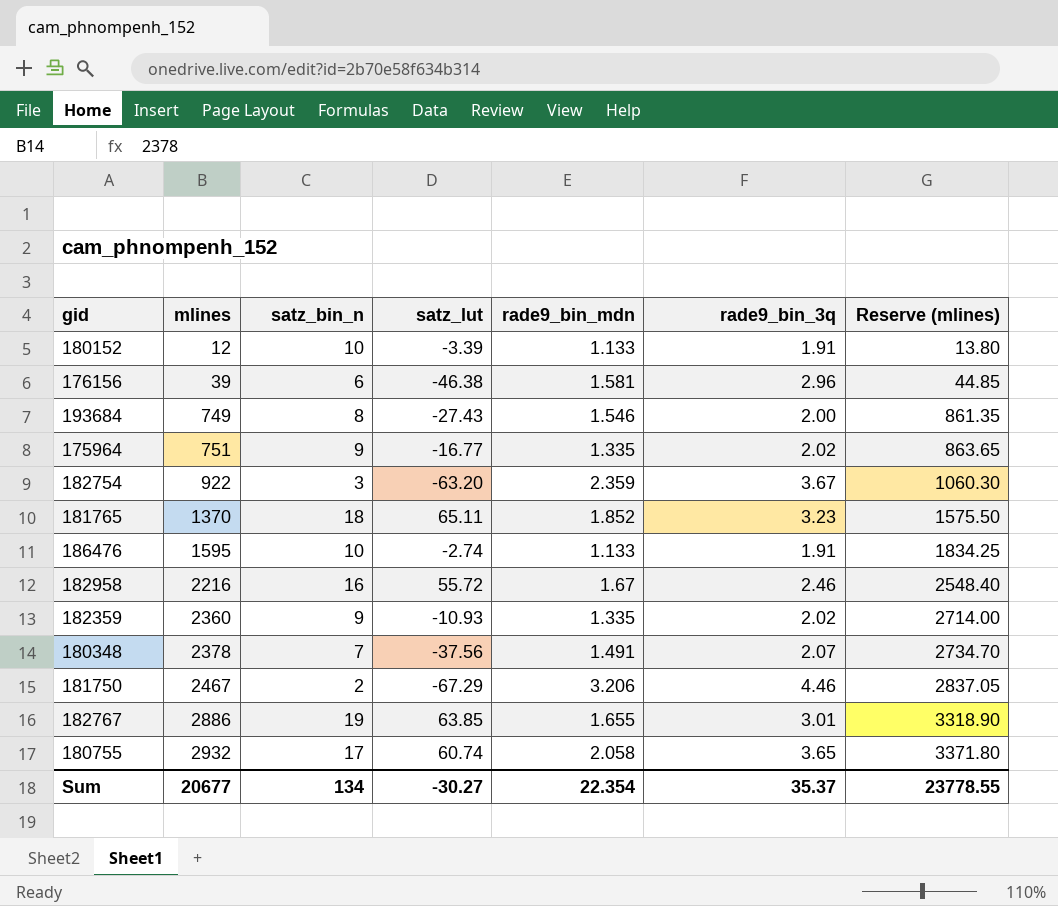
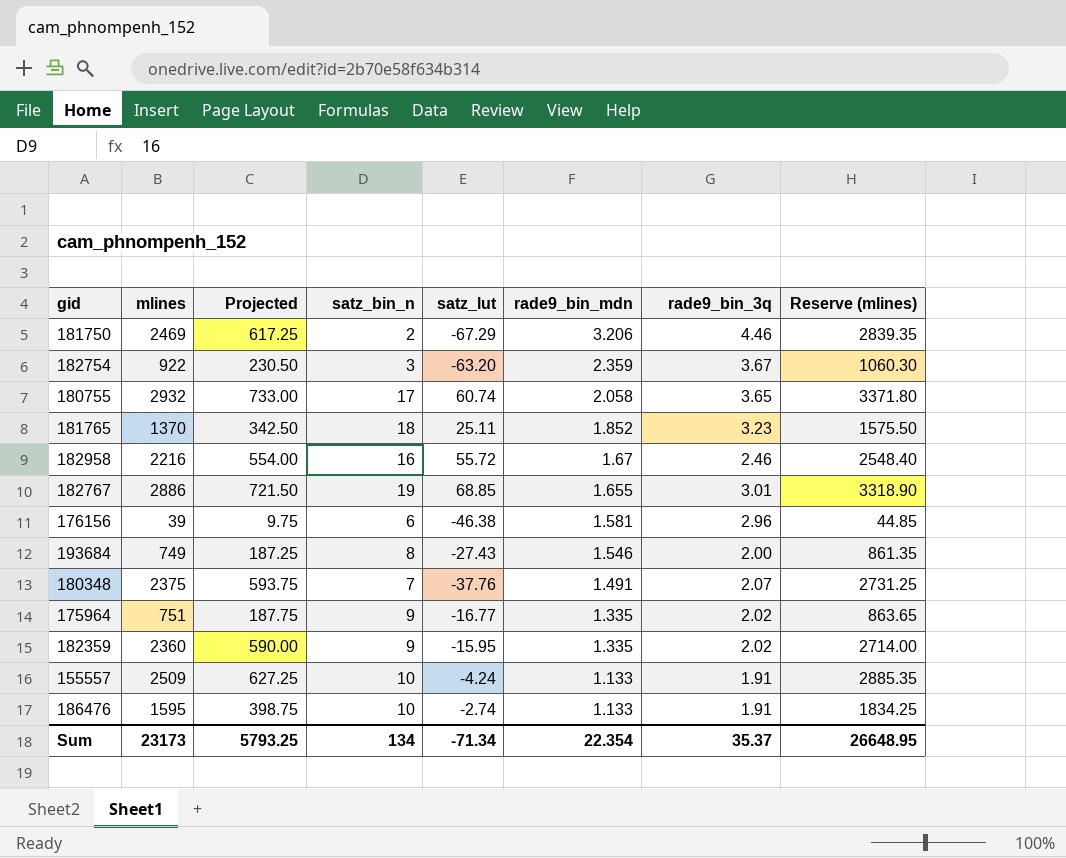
row order: mlines ascending -> rade9_bin_mdn descending
column Projected | formula: none -> [mlines] * 0.25
row 180152: 12 | 10 | -3.39 | 1.133 | 1.91 | 13.80 -> none
181750 | mlines: 2467 -> 2469
181750 | Reserve (mlines): 2837.05 -> 2839.35
181765 | satz_lut: 65.11 -> 25.11
182767 | satz_lut: 63.85 -> 68.85
180348 | mlines: 2378 -> 2375
180348 | satz_lut: -37.56 -> -37.76
180348 | Reserve (mlines): 2734.70 -> 2731.25
182359 | satz_lut: -10.93 -> -15.95
row 155557: none -> 2509 | 627.25 | 10 | -4.24 | 1.133 | 1.91 | 2885.35
Sum | mlines: 20677 -> 23173
Sum | satz_lut: -30.27 -> -71.34
Sum | Reserve (mlines): 23778.55 -> 26648.95

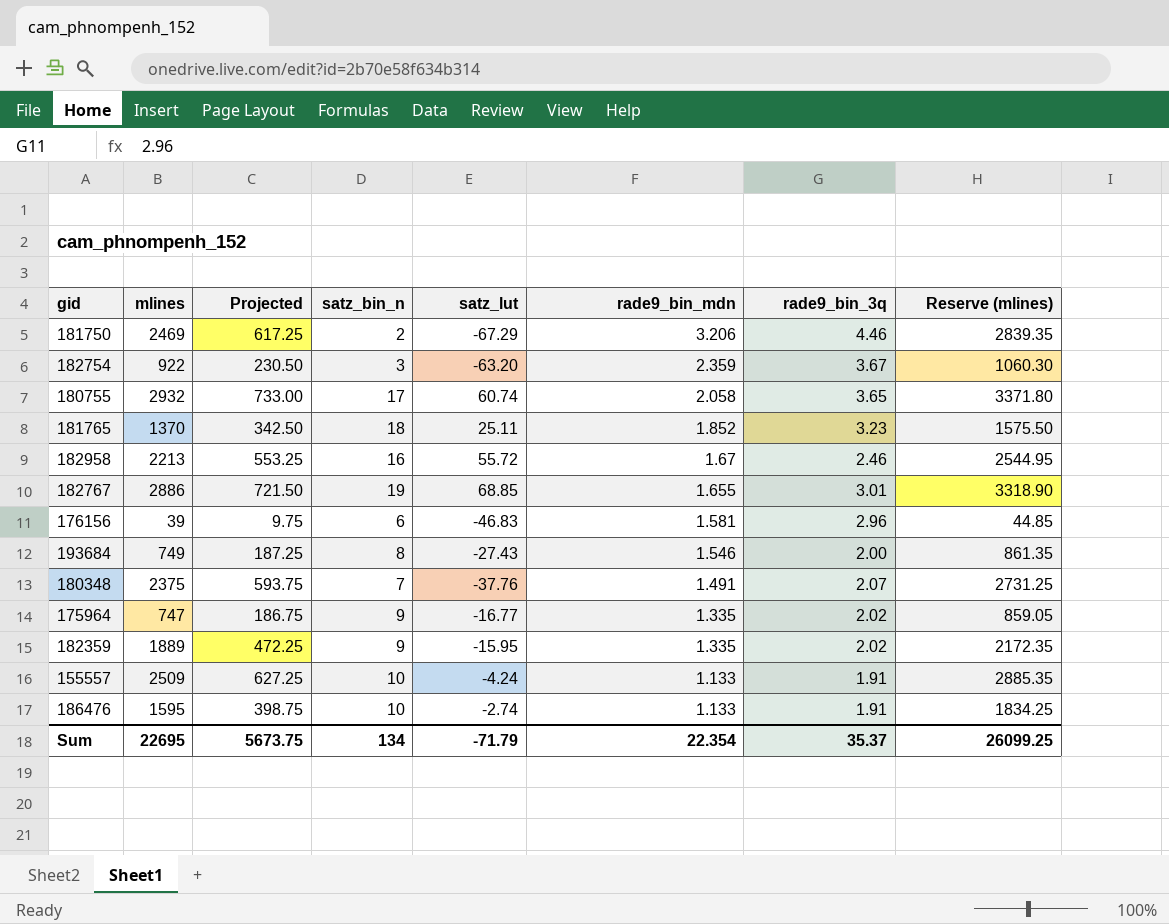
182958 | mlines: 2216 -> 2213
182958 | Projected: 554.00 -> 553.25
182958 | Reserve (mlines): 2548.40 -> 2544.95
176156 | satz_lut: -46.38 -> -46.83
175964 | mlines: 751 -> 747
175964 | Projected: 187.75 -> 186.75
175964 | Reserve (mlines): 863.65 -> 859.05
182359 | mlines: 2360 -> 1889
182359 | Projected: 590.00 -> 472.25
182359 | Reserve (mlines): 2714.00 -> 2172.35
Sum | mlines: 23173 -> 22695
Sum | Projected: 5793.25 -> 5673.75
Sum | satz_lut: -71.34 -> -71.79
Sum | Reserve (mlines): 26648.95 -> 26099.25

